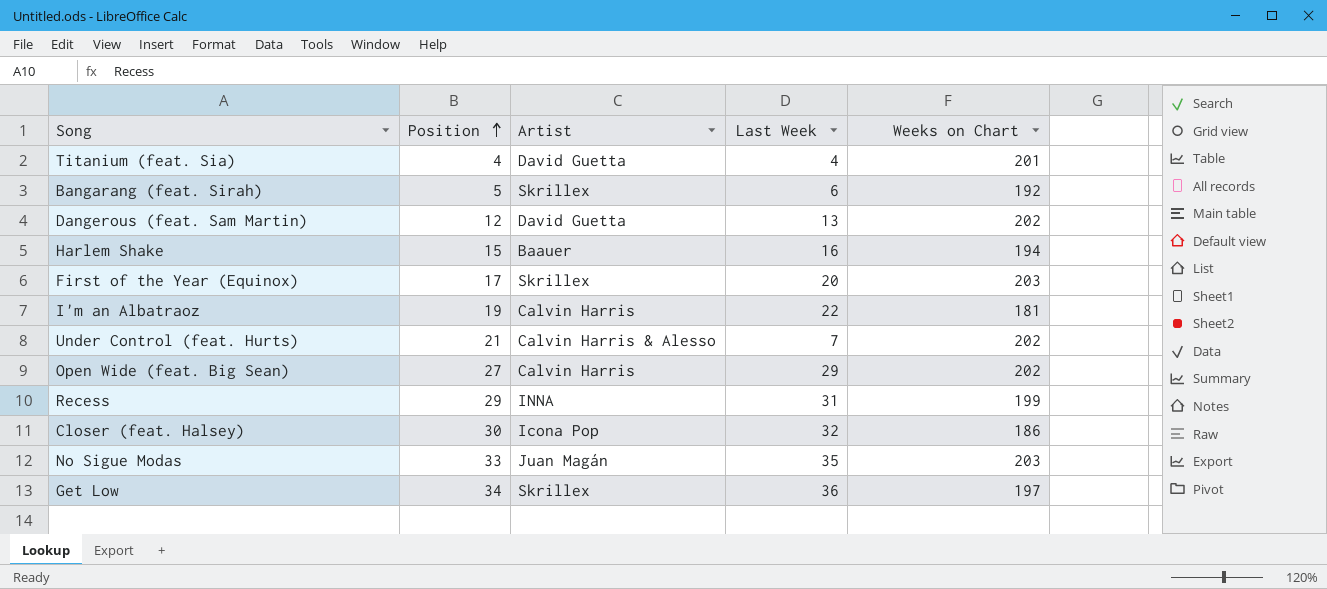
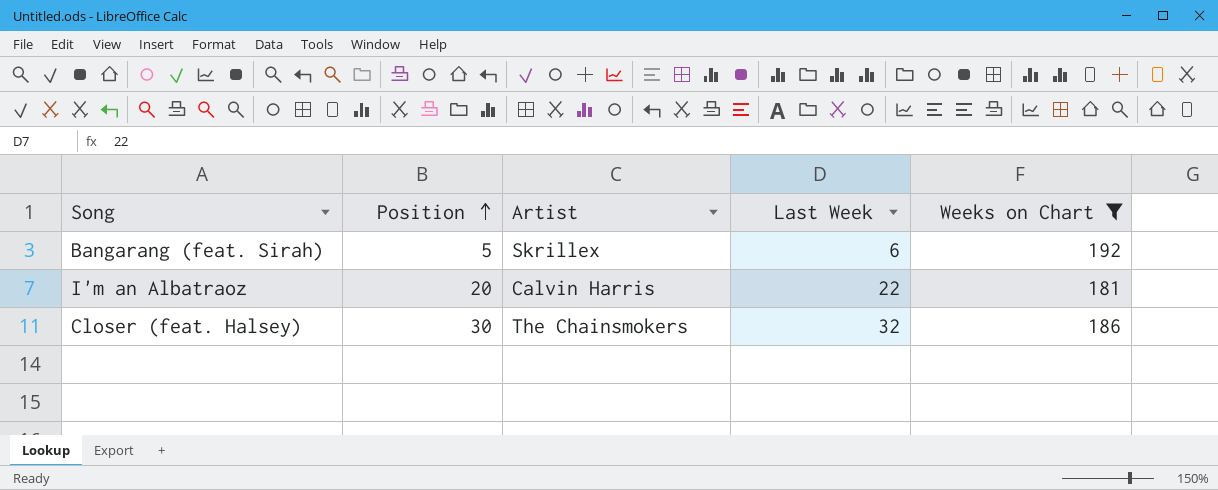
filter: none -> Weeks on Chart <= 192
I'm an Albatraoz | Position: 19 -> 20
Closer (feat. Halsey) | Artist: Icona Pop -> The Chainsmokers

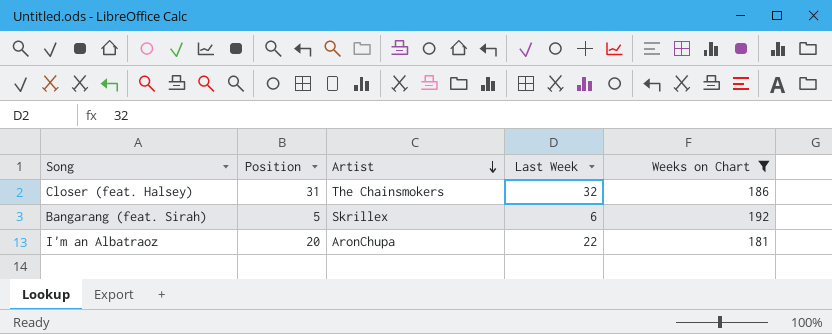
row order: Position ascending -> Artist descending
Closer (feat. Halsey) | Position: 30 -> 31
I'm an Albatraoz | Artist: Calvin Harris -> AronChupa

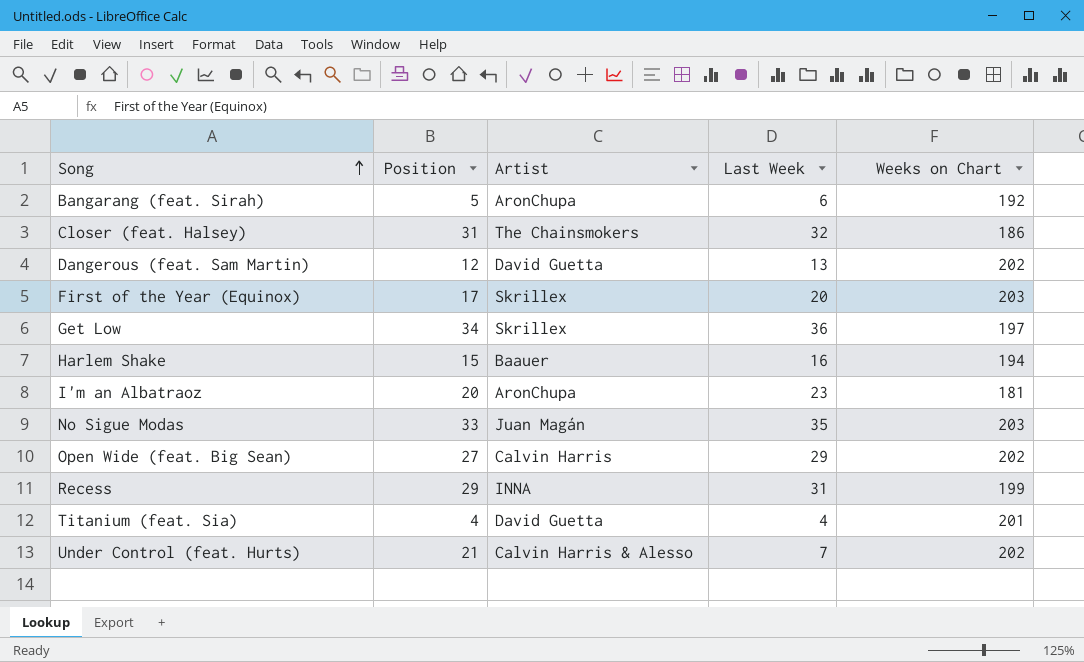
filter: Weeks on Chart <= 192 -> none
row order: Artist descending -> Song ascending
Bangarang (feat. Sirah) | Artist: Skrillex -> AronChupa
I'm an Albatraoz | Last Week: 22 -> 23

